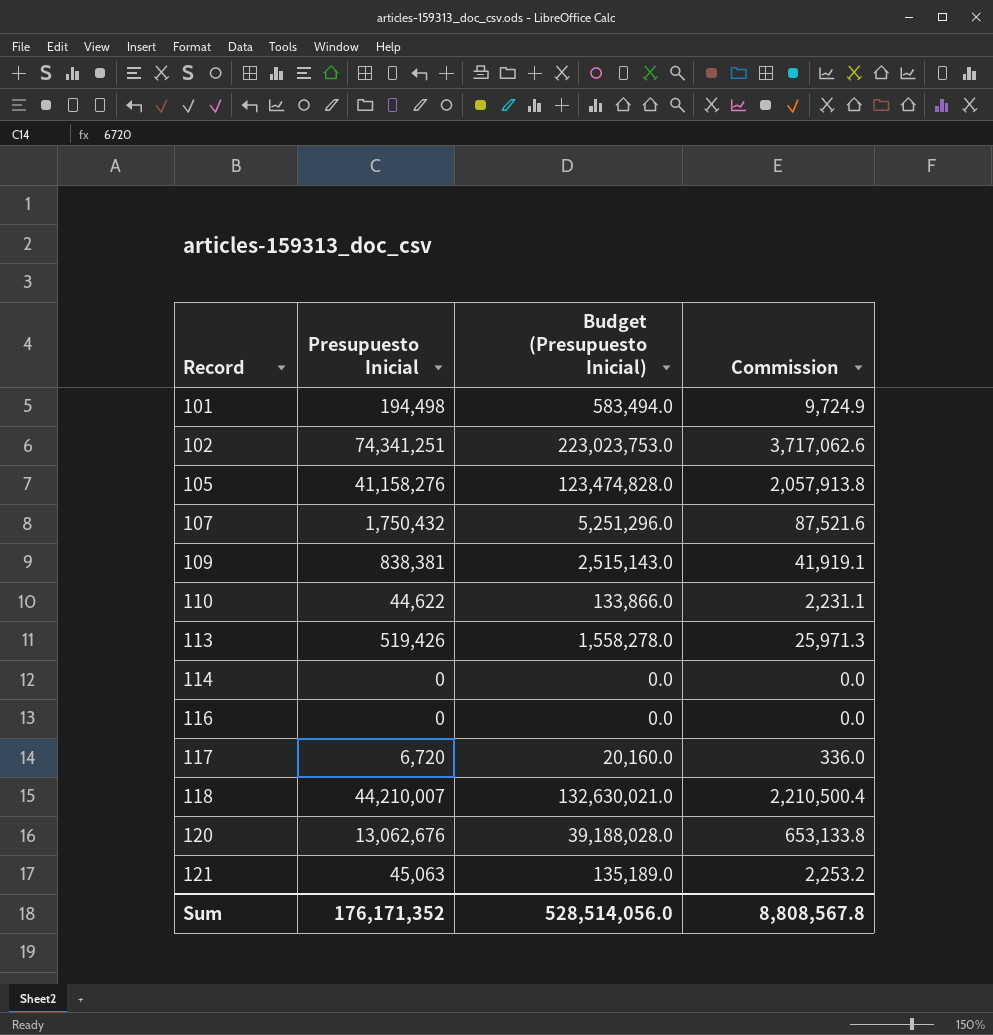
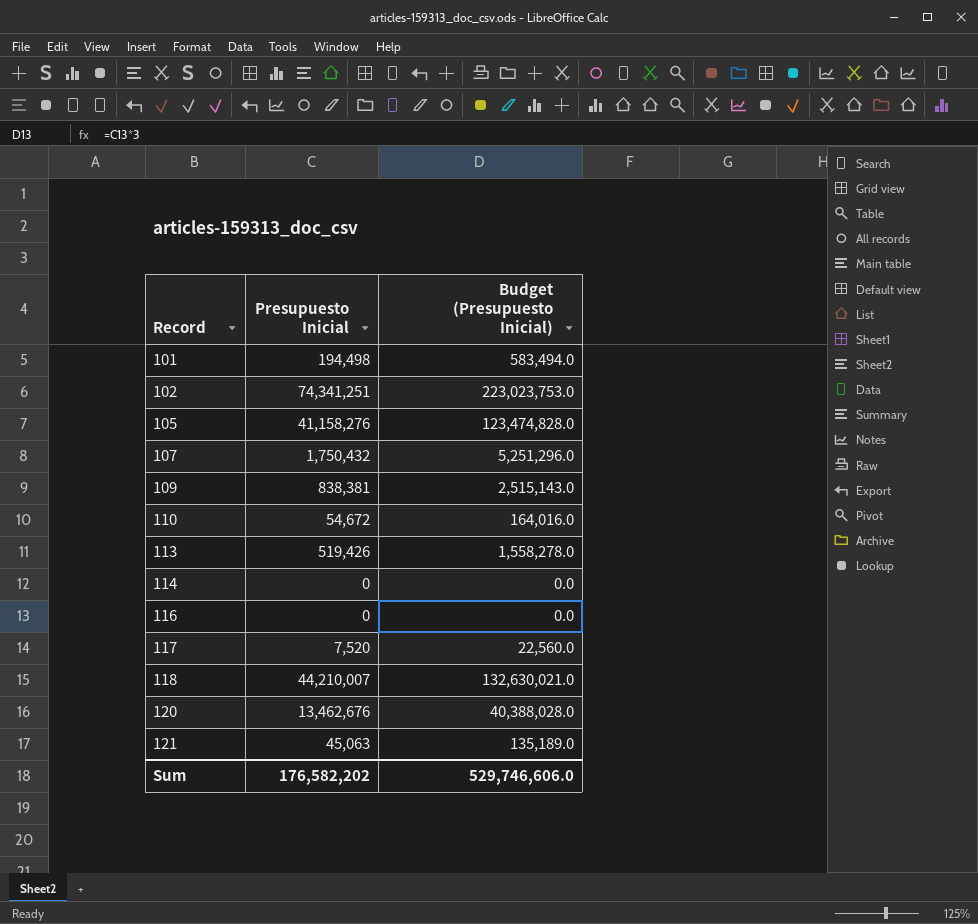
column Commission | formula: [Presupuesto Inicial] * 0.05 -> none
110 | Presupuesto Inicial: 44,622 -> 54,672
110 | Budget (Presupuesto Inicial): 133,866.0 -> 164,016.0
117 | Presupuesto Inicial: 6,720 -> 7,520
117 | Budget (Presupuesto Inicial): 20,160.0 -> 22,560.0
120 | Presupuesto Inicial: 13,062,676 -> 13,462,676
120 | Budget (Presupuesto Inicial): 39,188,028.0 -> 40,388,028.0
Sum | Presupuesto Inicial: 176,171,352 -> 176,582,202
Sum | Budget (Presupuesto Inicial): 528,514,056.0 -> 529,746,606.0

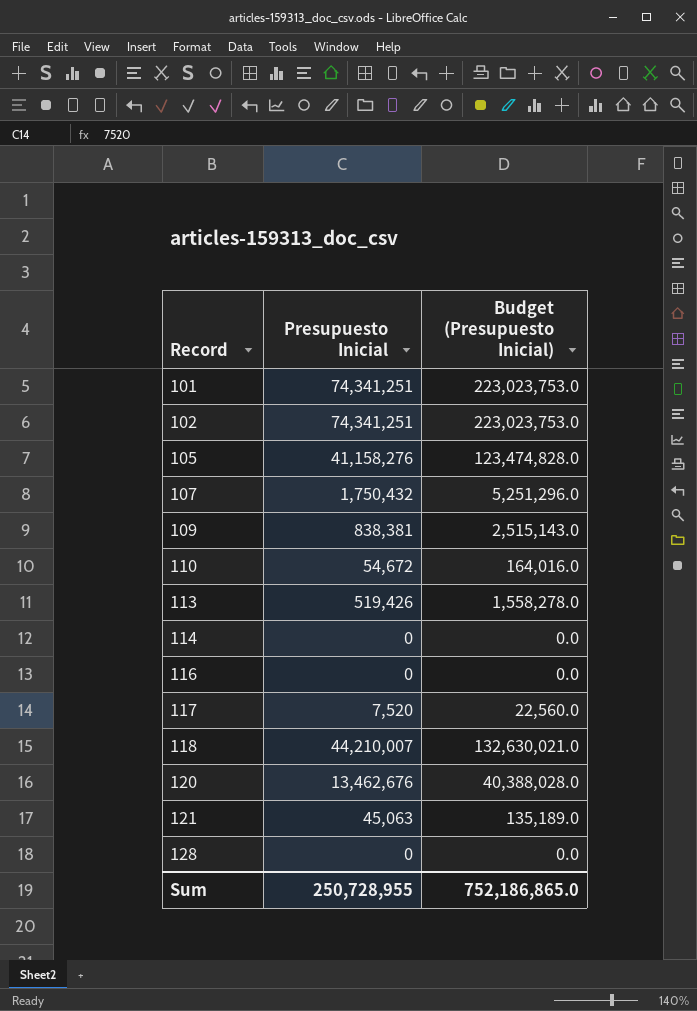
101 | Presupuesto Inicial: 194,498 -> 74,341,251
101 | Budget (Presupuesto Inicial): 583,494.0 -> 223,023,753.0
row 128: none -> 0 | 0.0
Sum | Presupuesto Inicial: 176,582,202 -> 250,728,955
Sum | Budget (Presupuesto Inicial): 529,746,606.0 -> 752,186,865.0

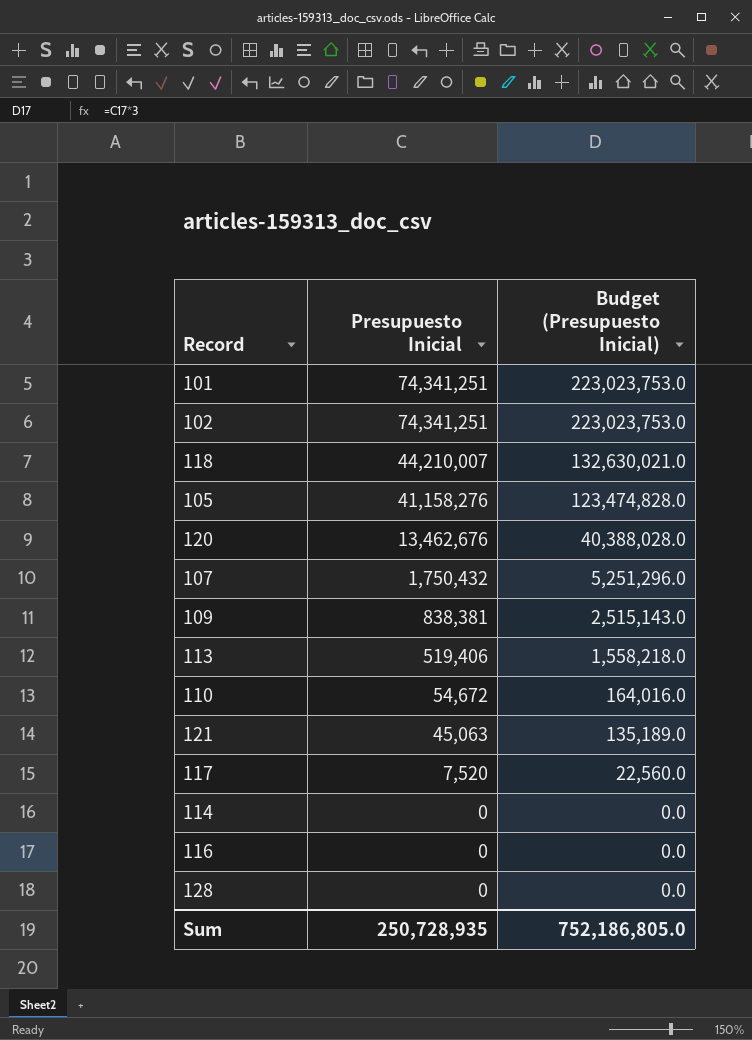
row order: Record ascending -> Presupuesto Inicial descending
113 | Presupuesto Inicial: 519,426 -> 519,406
113 | Budget (Presupuesto Inicial): 1,558,278.0 -> 1,558,218.0
Sum | Presupuesto Inicial: 250,728,955 -> 250,728,935
Sum | Budget (Presupuesto Inicial): 752,186,865.0 -> 752,186,805.0

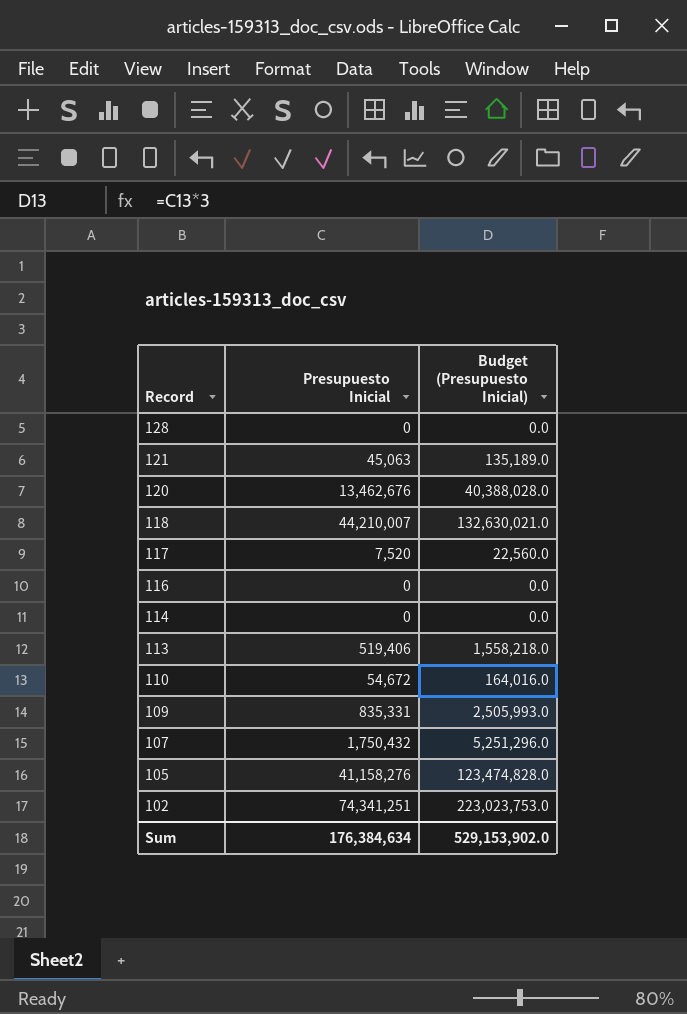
row order: Presupuesto Inicial descending -> Record descending
row 101: 74,341,251 | 223,023,753.0 -> none
109 | Presupuesto Inicial: 838,381 -> 835,331
109 | Budget (Presupuesto Inicial): 2,515,143.0 -> 2,505,993.0
Sum | Presupuesto Inicial: 250,728,935 -> 176,384,634
Sum | Budget (Presupuesto Inicial): 752,186,805.0 -> 529,153,902.0

